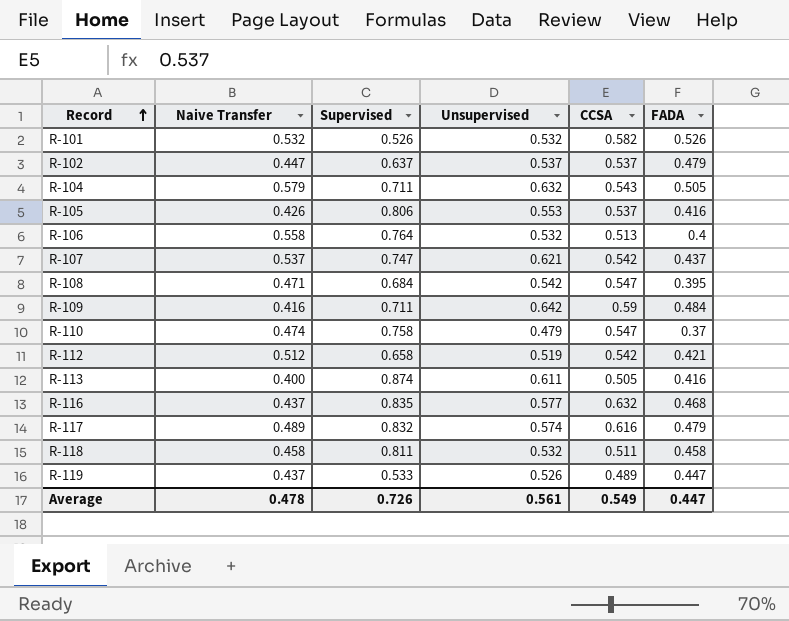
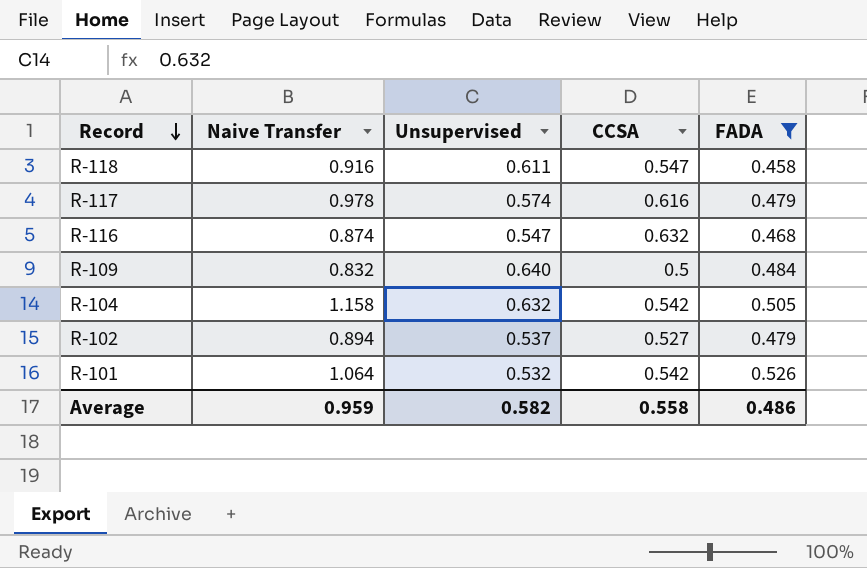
filter: none -> FADA >= 0.458
row order: Record ascending -> Record descending
column Supervised | position: 3 -> none
R-118 | Naive Transfer: 0.458 -> 0.916
R-118 | Unsupervised: 0.532 -> 0.611
R-118 | CCSA: 0.511 -> 0.547
R-117 | Naive Transfer: 0.489 -> 0.978
R-116 | Naive Transfer: 0.437 -> 0.874
R-116 | Unsupervised: 0.577 -> 0.547
R-109 | Naive Transfer: 0.416 -> 0.832
R-109 | Unsupervised: 0.642 -> 0.640
R-109 | CCSA: 0.59 -> 0.5
R-104 | Naive Transfer: 0.579 -> 1.158
R-104 | CCSA: 0.543 -> 0.542
R-102 | Naive Transfer: 0.447 -> 0.894
R-102 | CCSA: 0.537 -> 0.527
R-101 | Naive Transfer: 0.532 -> 1.064
R-101 | CCSA: 0.582 -> 0.542
Average | Naive Transfer: 0.478 -> 0.959
Average | Unsupervised: 0.561 -> 0.582
Average | CCSA: 0.549 -> 0.558
Average | FADA: 0.447 -> 0.486

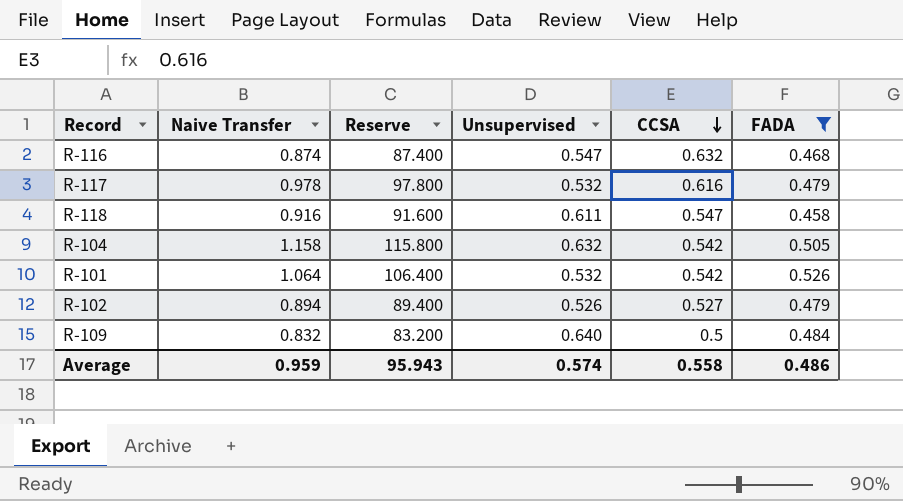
row order: Record descending -> CCSA descending
column Reserve | formula: none -> [Naive Transfer] * 100
R-117 | Unsupervised: 0.574 -> 0.532
R-102 | Unsupervised: 0.537 -> 0.526
Average | Unsupervised: 0.582 -> 0.574

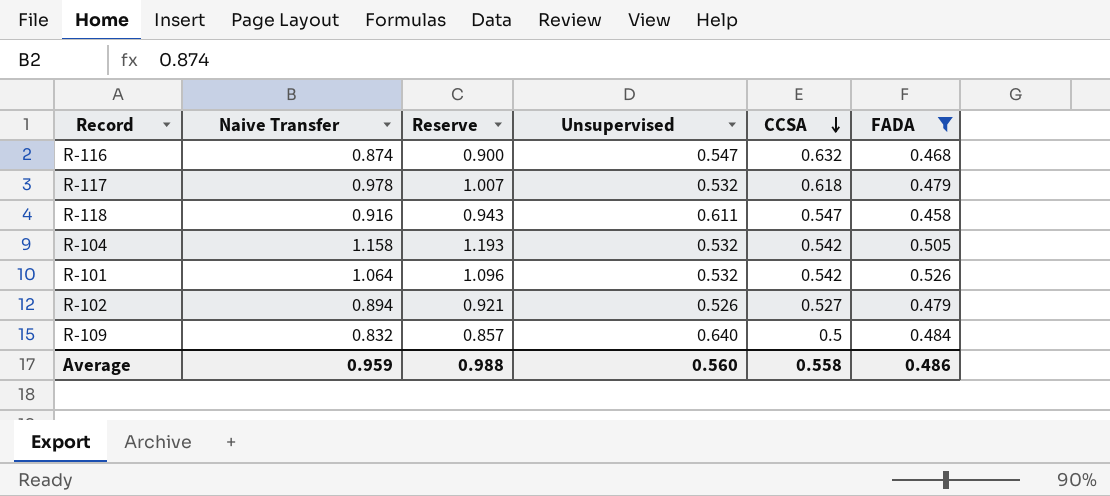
column Reserve | formula: [Naive Transfer] * 100 -> [Naive Transfer] * 1.03
R-117 | CCSA: 0.616 -> 0.618
R-104 | Unsupervised: 0.632 -> 0.532
Average | Reserve: 95.943 -> 0.988
Average | Unsupervised: 0.574 -> 0.560

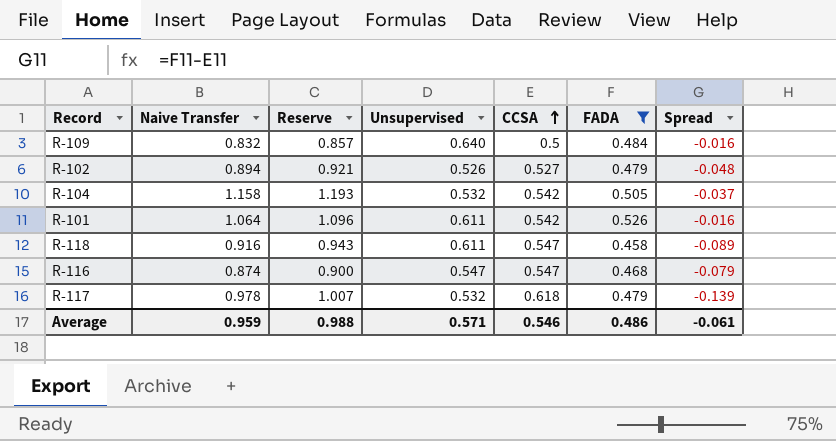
row order: CCSA descending -> CCSA ascending
column Spread | formula: none -> [FADA] - [CCSA]
R-101 | Unsupervised: 0.532 -> 0.611
R-116 | CCSA: 0.632 -> 0.547
Average | Unsupervised: 0.560 -> 0.571
Average | CCSA: 0.558 -> 0.546

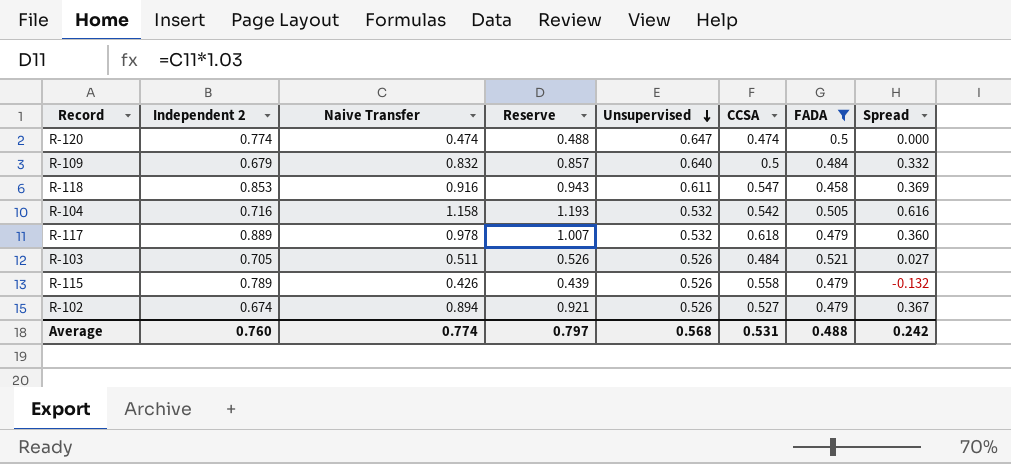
row order: CCSA ascending -> Unsupervised descending
column Independent 2 | position: none -> 2
column Spread | formula: [FADA] - [CCSA] -> [Naive Transfer] - [CCSA]
row R-101: 1.064 | 1.096 | 0.611 | 0.542 | 0.526 | -0.016 -> none
row R-116: 0.874 | 0.900 | 0.547 | 0.547 | 0.468 | -0.079 -> none
row R-120: none -> 0.774 | 0.474 | 0.488 | 0.647 | 0.474 | 0.5 | 0.000
row R-103: none -> 0.705 | 0.511 | 0.526 | 0.526 | 0.484 | 0.521 | 0.027
row R-115: none -> 0.789 | 0.426 | 0.439 | 0.526 | 0.558 | 0.479 | -0.132
Average | Naive Transfer: 0.959 -> 0.774
Average | Reserve: 0.988 -> 0.797
Average | Unsupervised: 0.571 -> 0.568
Average | CCSA: 0.546 -> 0.531
Average | FADA: 0.486 -> 0.488
Average | Spread: -0.061 -> 0.242

